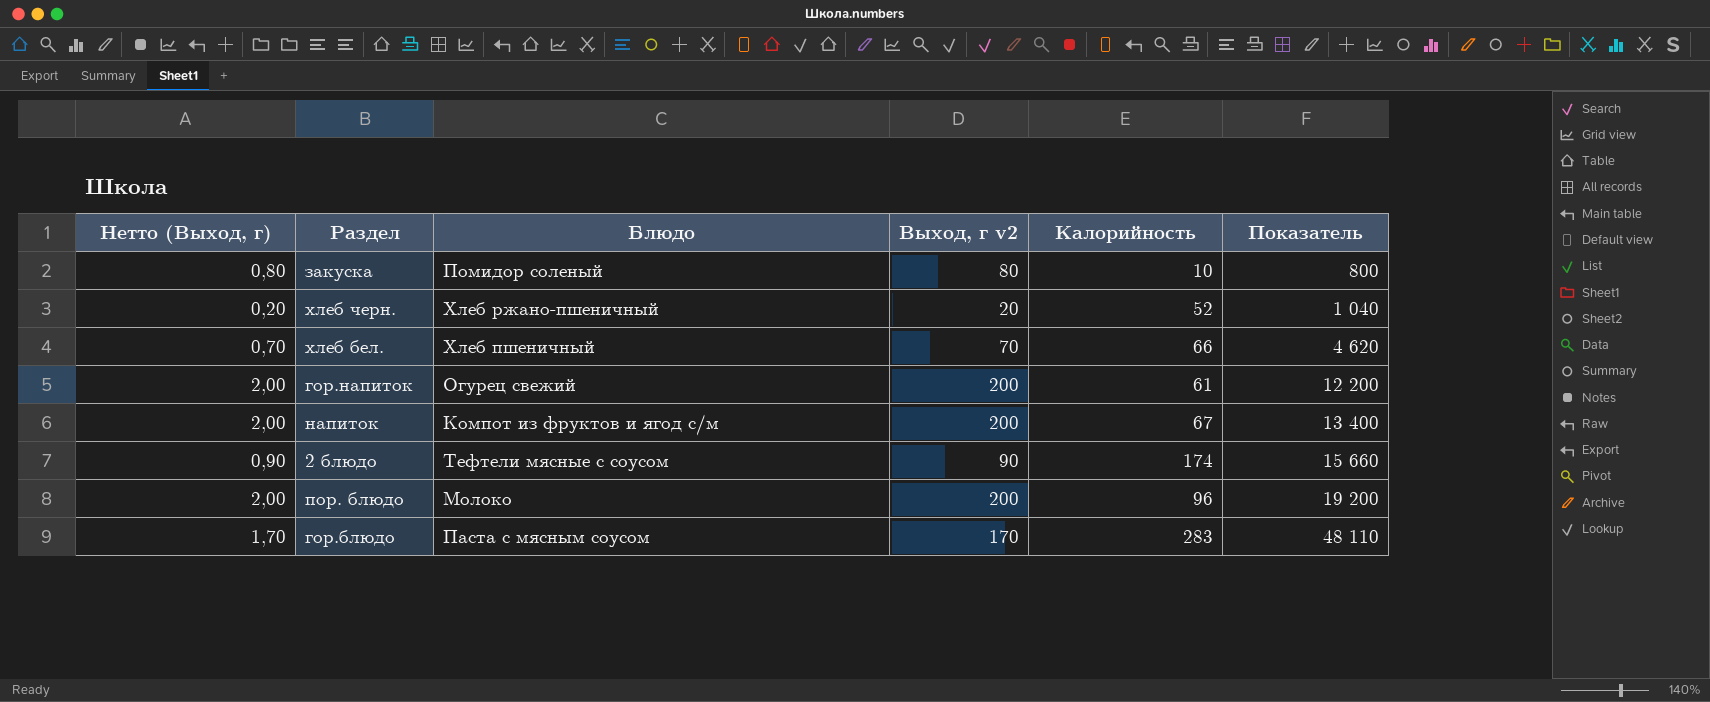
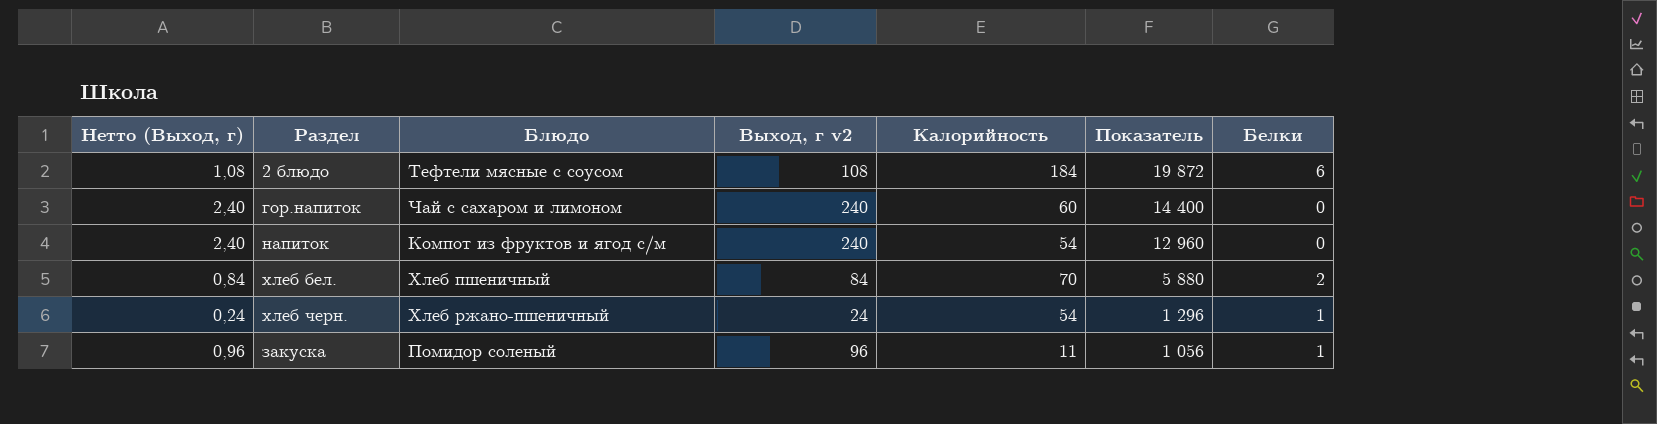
row order: Показатель ascending -> Показатель descending
column Белки | position: none -> 7
row пор. блюдо: 2,00 | Молоко | 200 | 96 | 19 200 -> none
row гор.блюдо: 1,70 | Паста с мясным соусом | 170 | 283 | 48 110 -> none
2 блюдо | Нетто (Выход, г): 0,90 -> 1,08
2 блюдо | Выход, г v2: 90 -> 108
2 блюдо | Калорийность: 174 -> 184
2 блюдо | Показатель: 15 660 -> 19 872
гор.напиток | Нетто (Выход, г): 2,00 -> 2,40
гор.напиток | Блюдо: Огурец свежий -> Чай с сахаром и лимоном
гор.напиток | Выход, г v2: 200 -> 240
гор.напиток | Калорийность: 61 -> 60
гор.напиток | Показатель: 12 200 -> 14 400
напиток | Нетто (Выход, г): 2,00 -> 2,40
напиток | Выход, г v2: 200 -> 240
напиток | Калорийность: 67 -> 54
напиток | Показатель: 13 400 -> 12 960
хлеб бел. | Нетто (Выход, г): 0,70 -> 0,84
хлеб бел. | Выход, г v2: 70 -> 84
хлеб бел. | Калорийность: 66 -> 70
хлеб бел. | Показатель: 4 620 -> 5 880
хлеб черн. | Нетто (Выход, г): 0,20 -> 0,24
хлеб черн. | Выход, г v2: 20 -> 24
хлеб черн. | Калорийность: 52 -> 54
хлеб черн. | Показатель: 1 040 -> 1 296
закуска | Нетто (Выход, г): 0,80 -> 0,96
закуска | Выход, г v2: 80 -> 96
закуска | Калорийность: 10 -> 11
закуска | Показатель: 800 -> 1 056

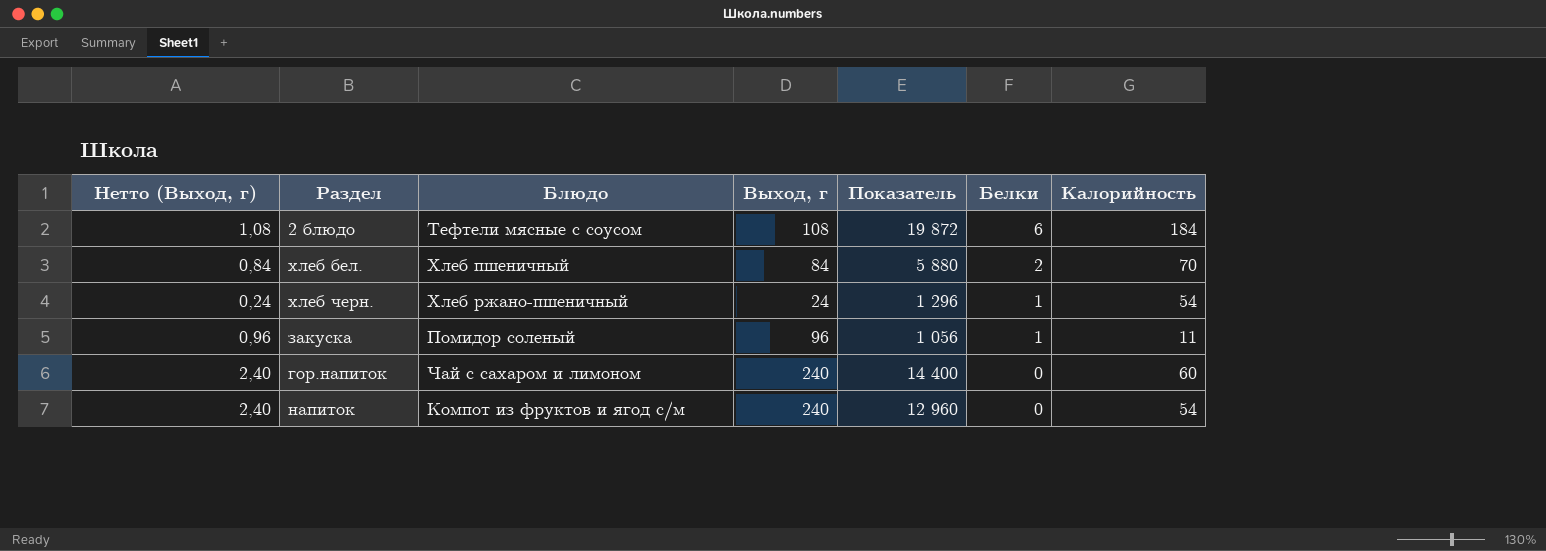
row order: Показатель descending -> Белки descending
column name: Выход, г v2 -> Выход, г
column Калорийность | position: 5 -> 7

